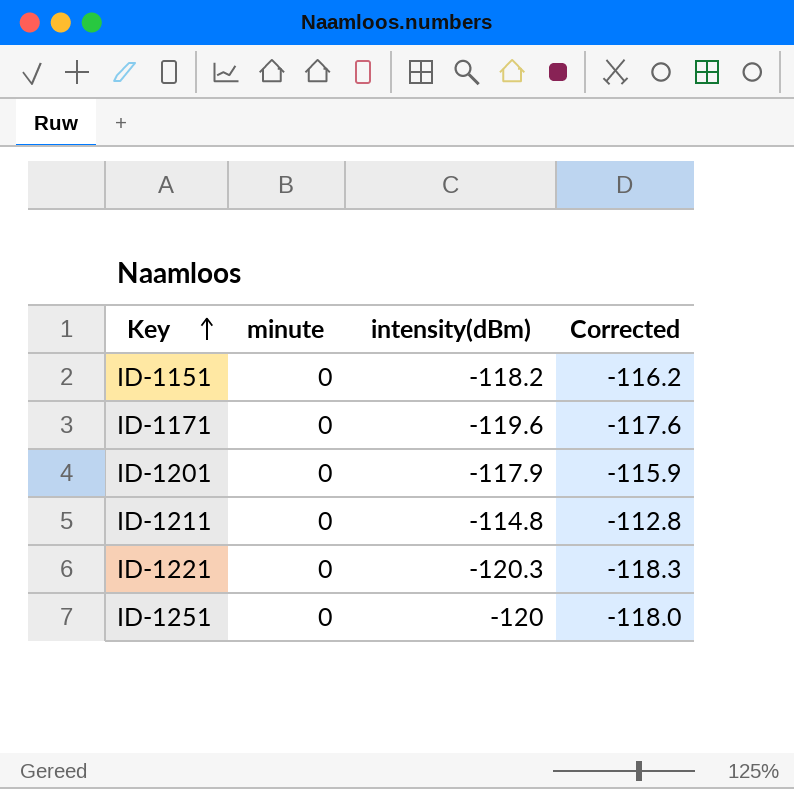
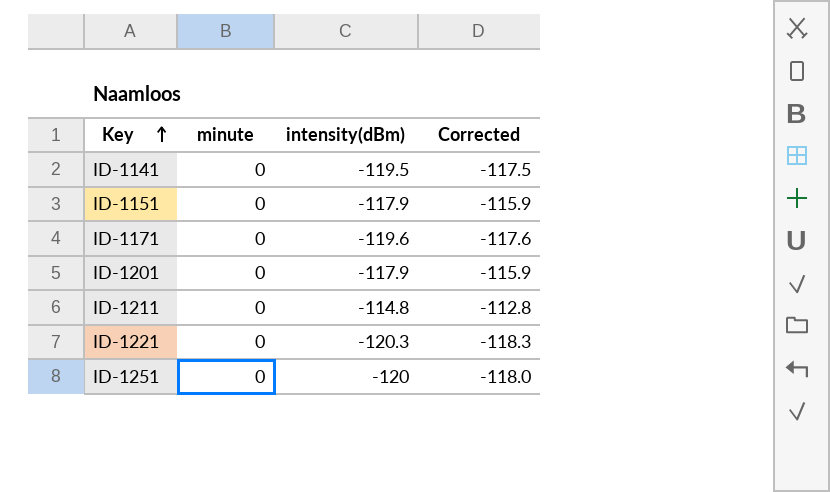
row ID-1141: none -> 0 | -119.5 | -117.5
ID-1151 | intensity(dBm): -118.2 -> -117.9
ID-1151 | Corrected: -116.2 -> -115.9

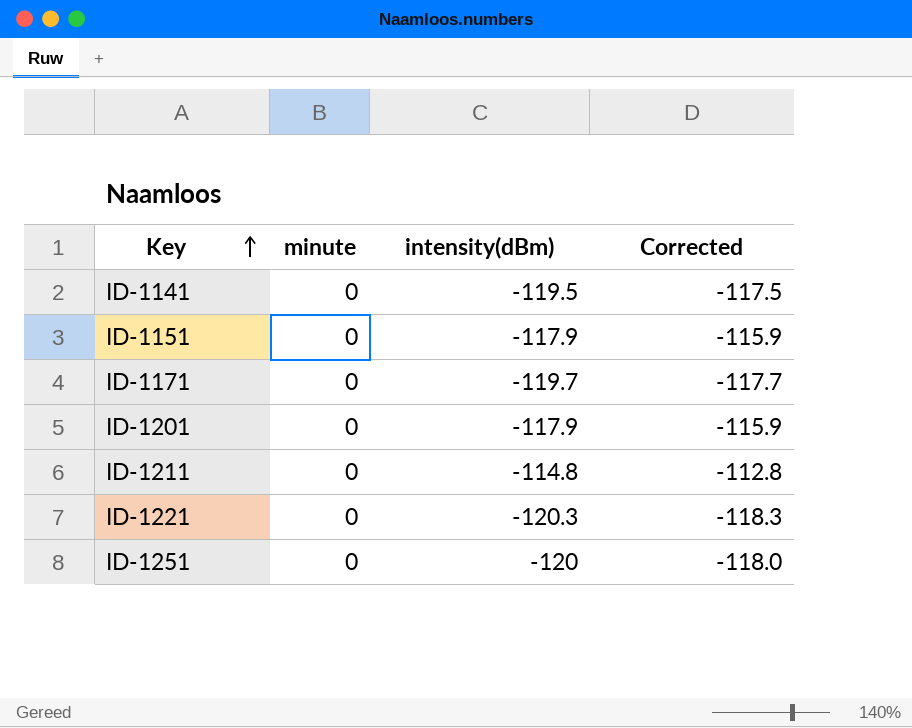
ID-1171 | intensity(dBm): -119.6 -> -119.7
ID-1171 | Corrected: -117.6 -> -117.7

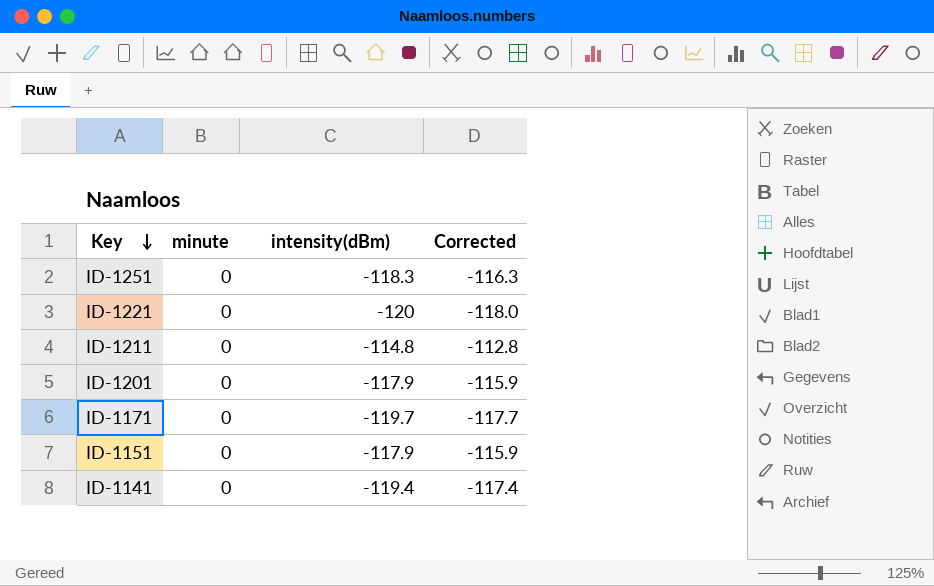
row order: Key ascending -> Key descending
ID-1251 | intensity(dBm): -120 -> -118.3
ID-1251 | Corrected: -118.0 -> -116.3
ID-1221 | intensity(dBm): -120.3 -> -120
ID-1221 | Corrected: -118.3 -> -118.0
ID-1141 | intensity(dBm): -119.5 -> -119.4
ID-1141 | Corrected: -117.5 -> -117.4

